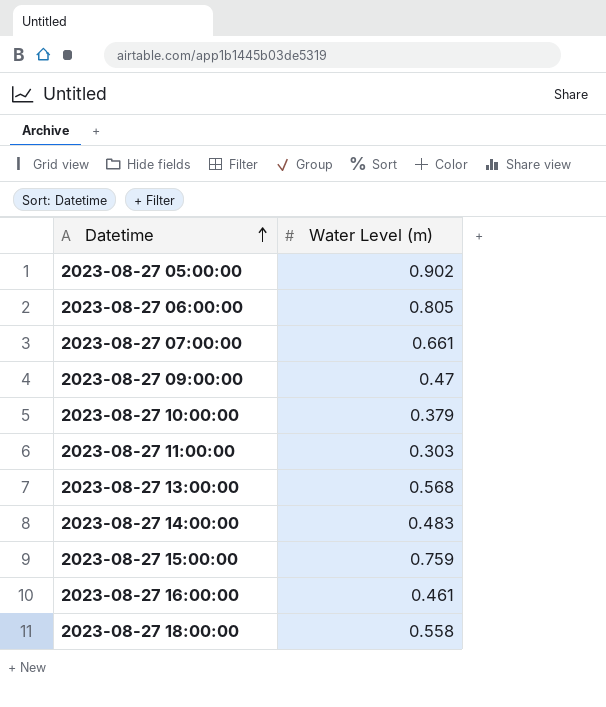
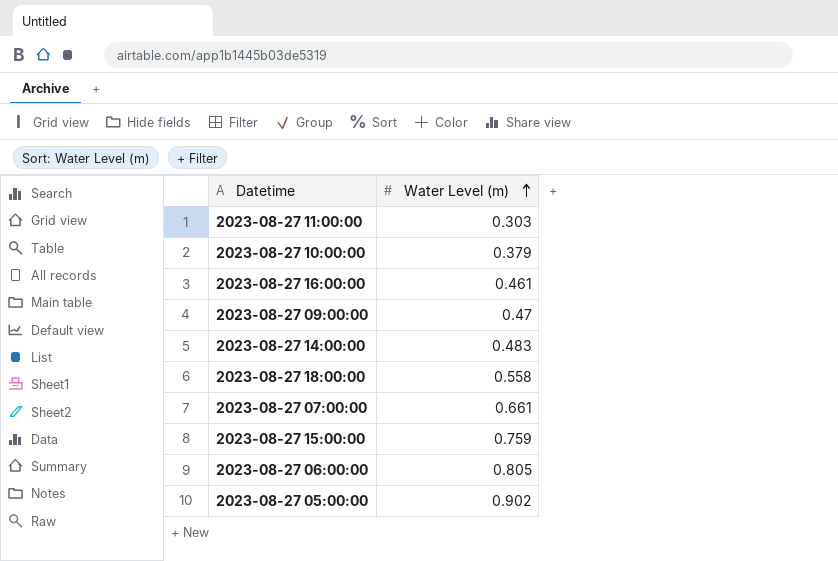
row order: Datetime ascending -> Water Level (m) ascending
row 2023-08-27 13:00:00: 0.568 -> none

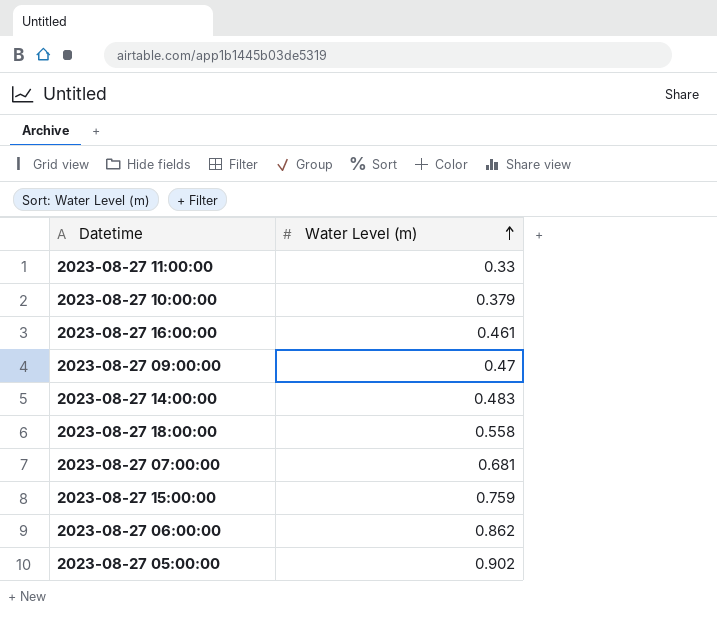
2023-08-27 11:00:00 | Water Level (m): 0.303 -> 0.33
2023-08-27 07:00:00 | Water Level (m): 0.661 -> 0.681
2023-08-27 06:00:00 | Water Level (m): 0.805 -> 0.862

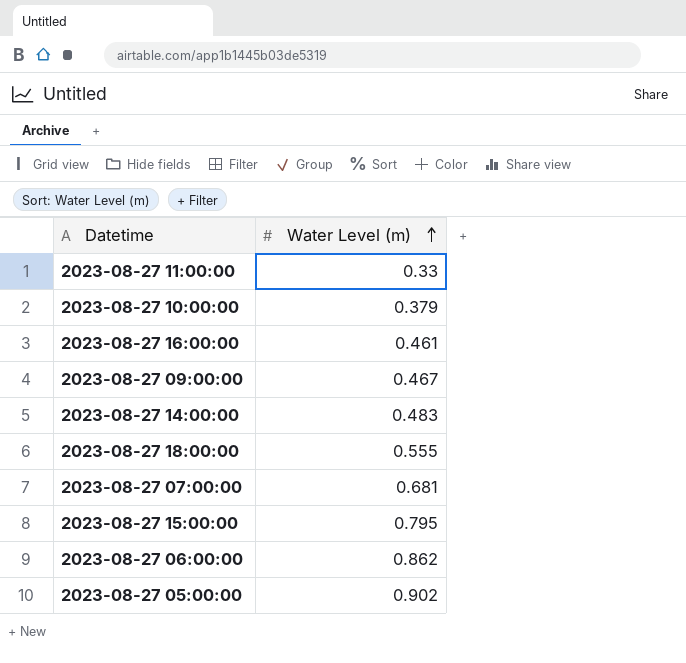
2023-08-27 09:00:00 | Water Level (m): 0.47 -> 0.467
2023-08-27 18:00:00 | Water Level (m): 0.558 -> 0.555
2023-08-27 15:00:00 | Water Level (m): 0.759 -> 0.795

